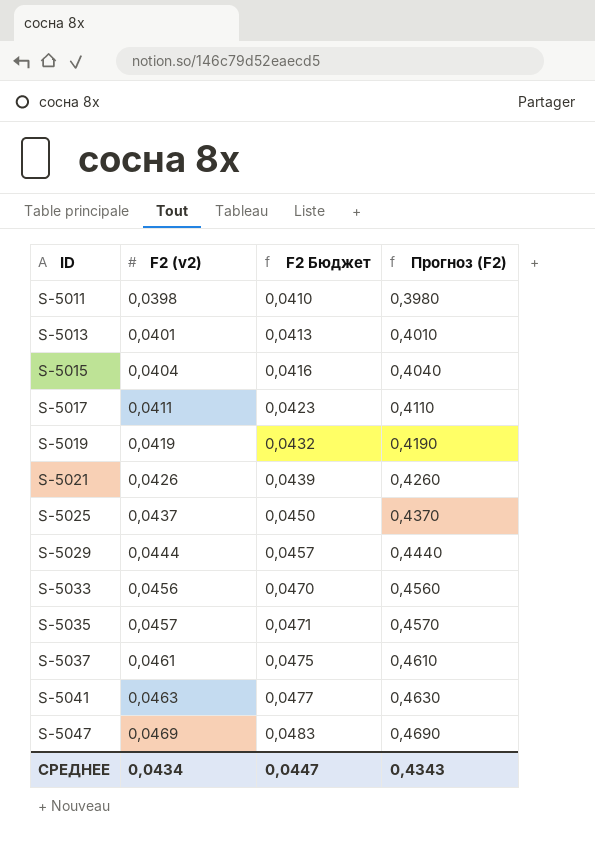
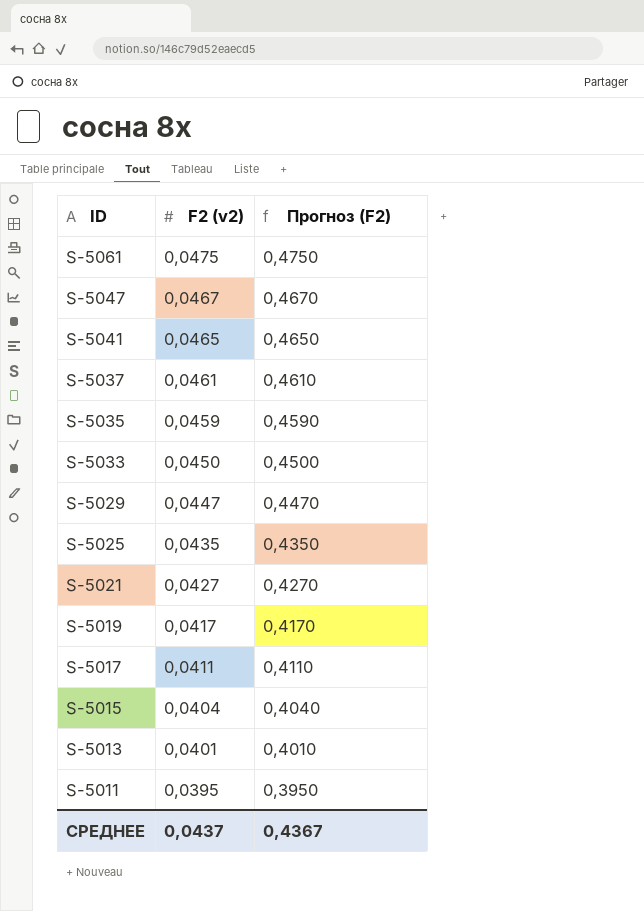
row order: ID ascending -> ID descending
column F2 Бюджет | formula: [F2 (v2)] * 1,03 -> none
row S-5061: none -> 0,0475 | 0,4750
S-5047 | F2 (v2): 0,0469 -> 0,0467
S-5047 | Прогноз (F2): 0,4690 -> 0,4670
S-5041 | F2 (v2): 0,0463 -> 0,0465
S-5041 | Прогноз (F2): 0,4630 -> 0,4650
S-5035 | F2 (v2): 0,0457 -> 0,0459
S-5035 | Прогноз (F2): 0,4570 -> 0,4590
S-5033 | F2 (v2): 0,0456 -> 0,0450
S-5033 | Прогноз (F2): 0,4560 -> 0,4500
S-5029 | F2 (v2): 0,0444 -> 0,0447
S-5029 | Прогноз (F2): 0,4440 -> 0,4470
S-5025 | F2 (v2): 0,0437 -> 0,0435
S-5025 | Прогноз (F2): 0,4370 -> 0,4350
S-5021 | F2 (v2): 0,0426 -> 0,0427
S-5021 | Прогноз (F2): 0,4260 -> 0,4270
S-5019 | F2 (v2): 0,0419 -> 0,0417
S-5019 | Прогноз (F2): 0,4190 -> 0,4170
S-5011 | F2 (v2): 0,0398 -> 0,0395
S-5011 | Прогноз (F2): 0,3980 -> 0,3950
СРЕДНЕЕ | F2 (v2): 0,0434 -> 0,0437
СРЕДНЕЕ | Прогноз (F2): 0,4343 -> 0,4367

